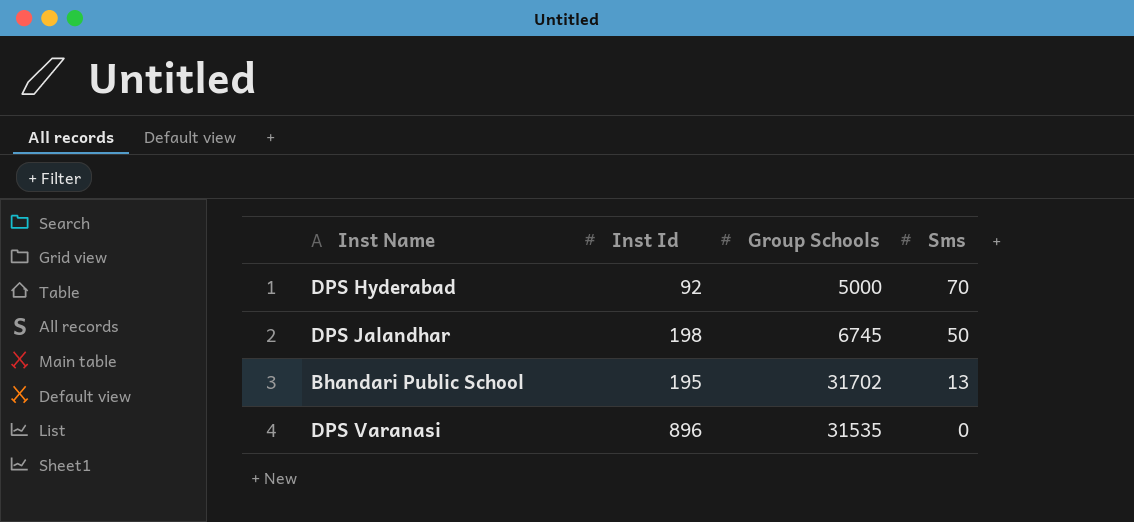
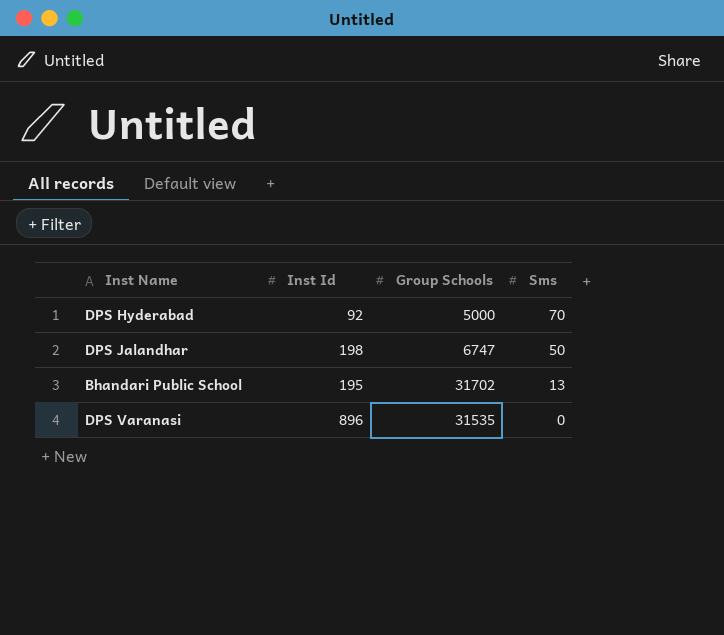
DPS Jalandhar | Group Schools: 6745 -> 6747

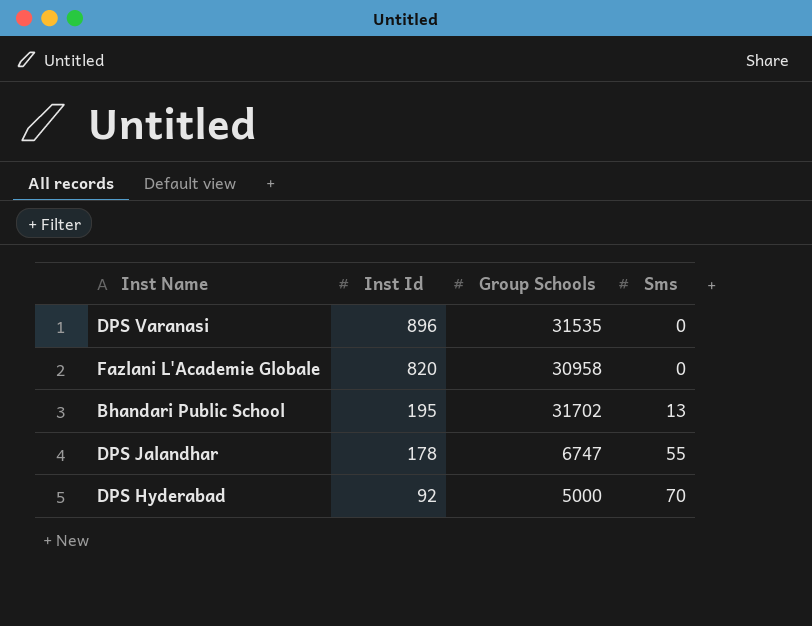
row order: Sms descending -> Inst Id descending
row Fazlani L'Academie Globale: none -> 820 | 30958 | 0
DPS Jalandhar | Inst Id: 198 -> 178
DPS Jalandhar | Sms: 50 -> 55

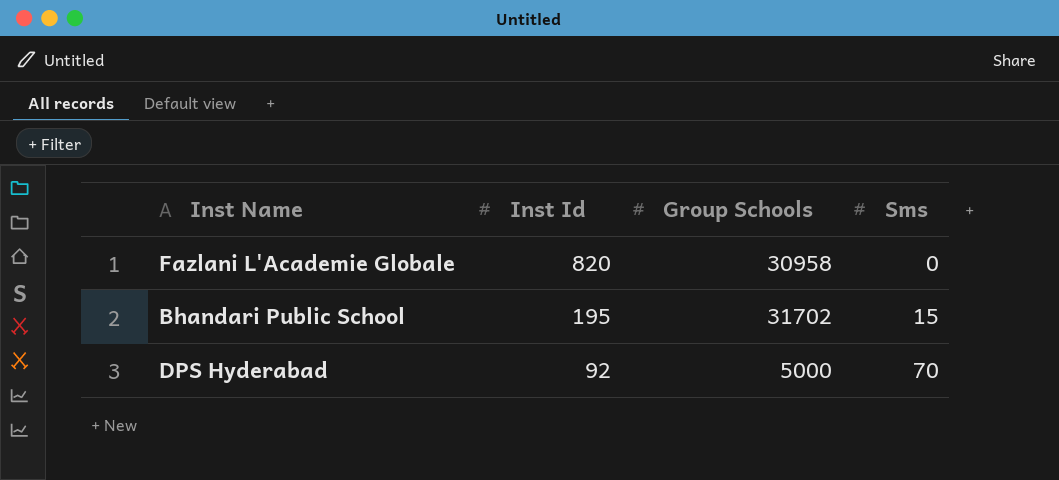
row DPS Varanasi: 896 | 31535 | 0 -> none
row DPS Jalandhar: 178 | 6747 | 55 -> none
Bhandari Public School | Sms: 13 -> 15

